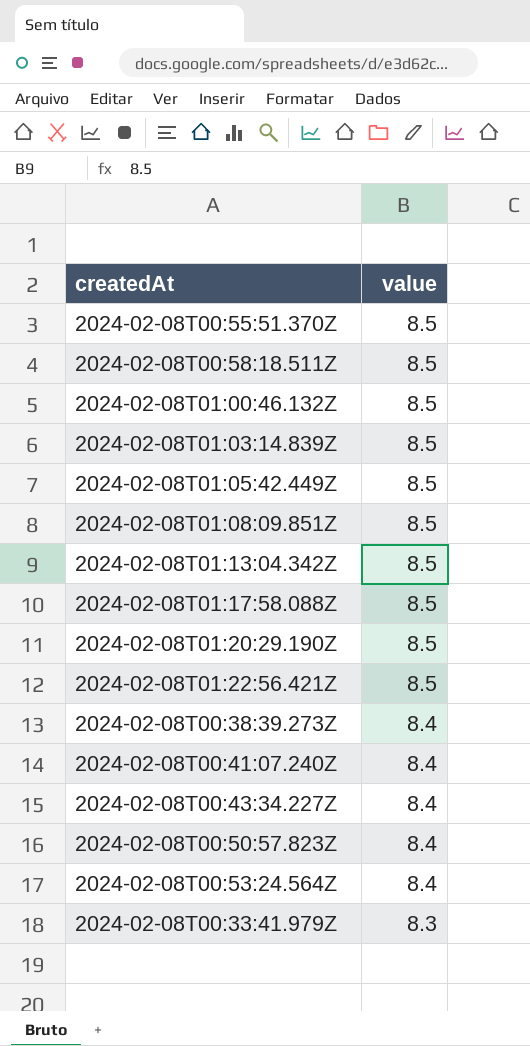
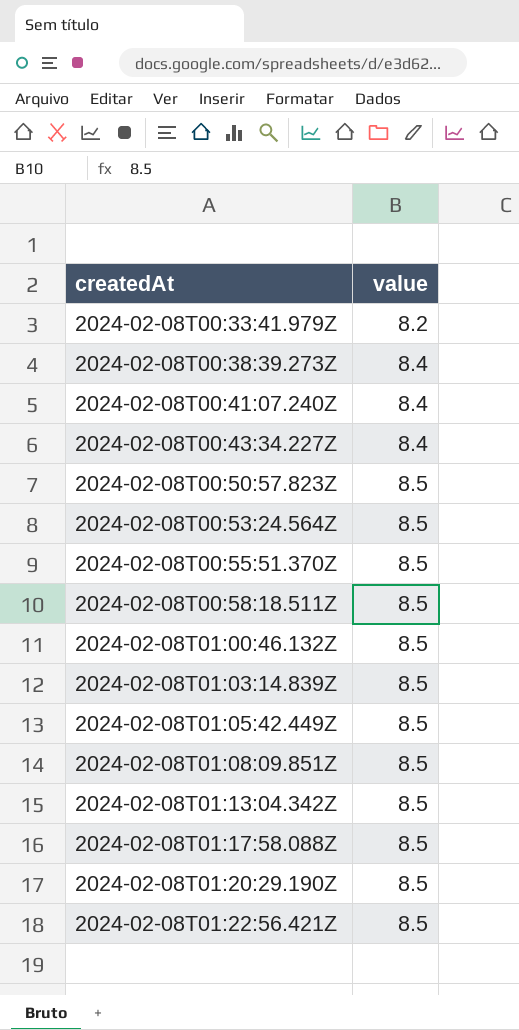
row order: value descending -> createdAt ascending
2024-02-08T00:33:41.979Z | value: 8.3 -> 8.2
2024-02-08T00:50:57.823Z | value: 8.4 -> 8.5
2024-02-08T00:53:24.564Z | value: 8.4 -> 8.5

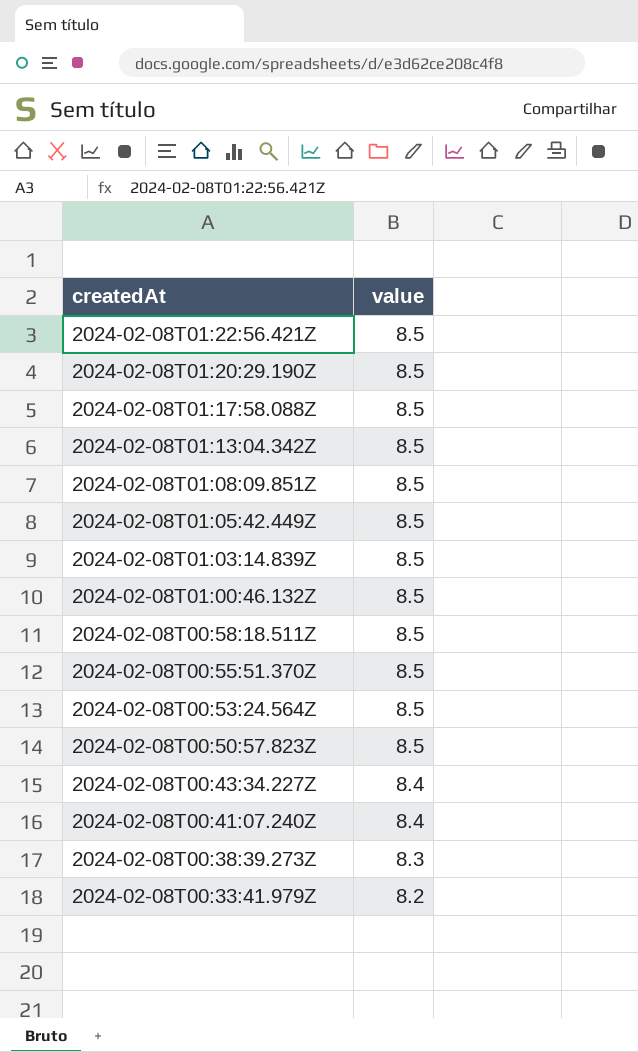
row order: createdAt ascending -> createdAt descending
2024-02-08T00:38:39.273Z | value: 8.4 -> 8.3

